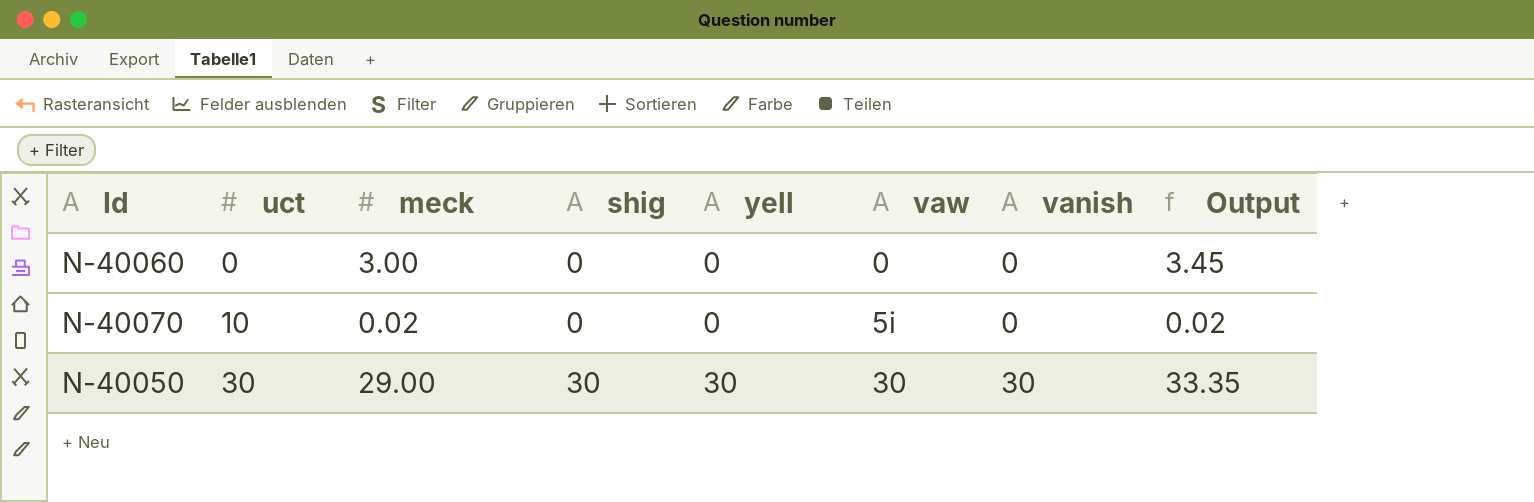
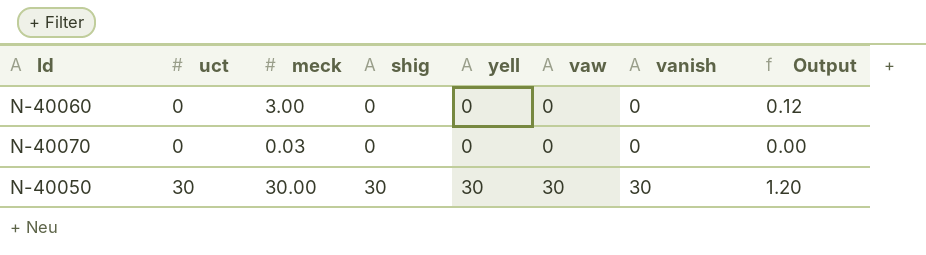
column Output | formula: [meck] * 1.15 -> [meck] * 0.04
N-40070 | uct: 10 -> 0
N-40070 | meck: 0.02 -> 0.03
N-40070 | vaw: 5i -> 0
N-40050 | meck: 29.00 -> 30.00

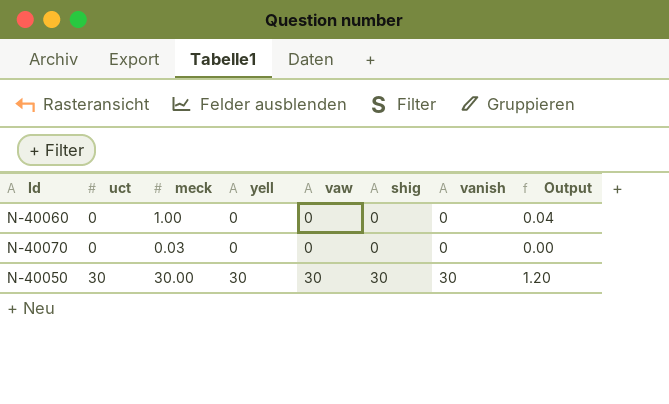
column shig | position: 4 -> 6
N-40060 | meck: 3.00 -> 1.00
N-40060 | Output: 0.12 -> 0.04

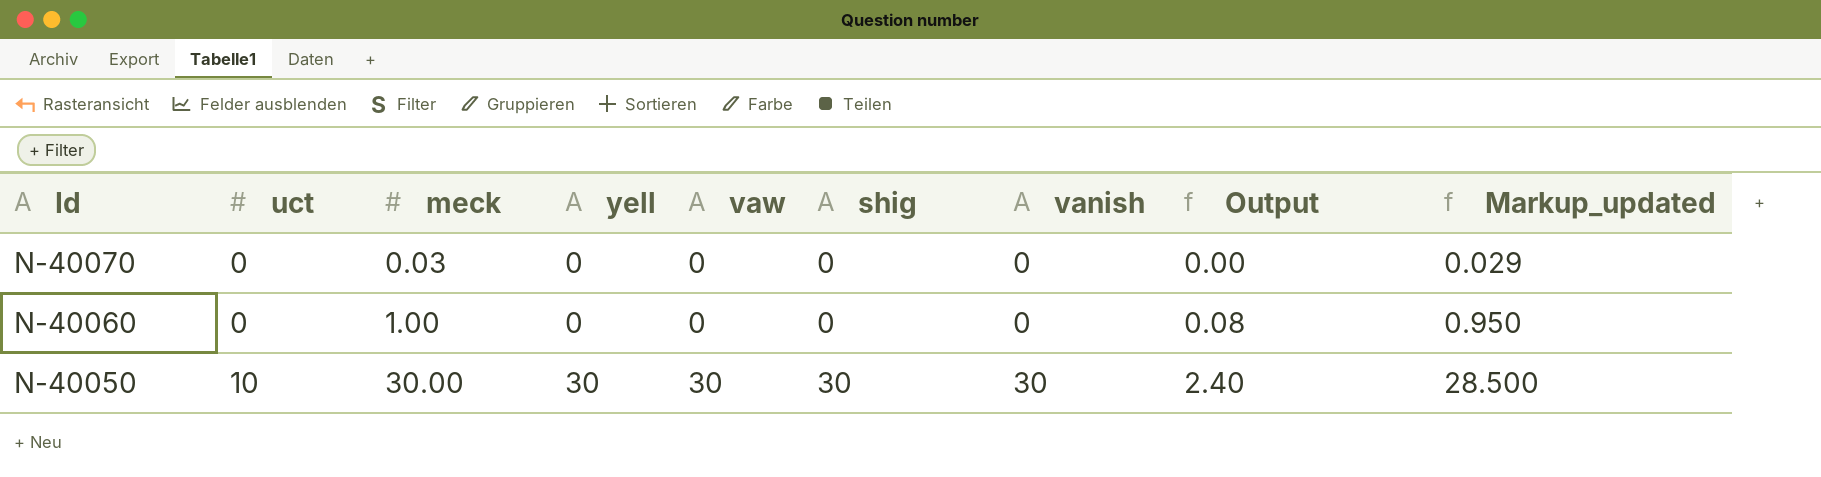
row order: uct ascending -> Id descending
column Output | formula: [meck] * 0.04 -> [meck] * 0.08
column Markup_updated | formula: none -> [meck] * 0.95
N-40050 | uct: 30 -> 10

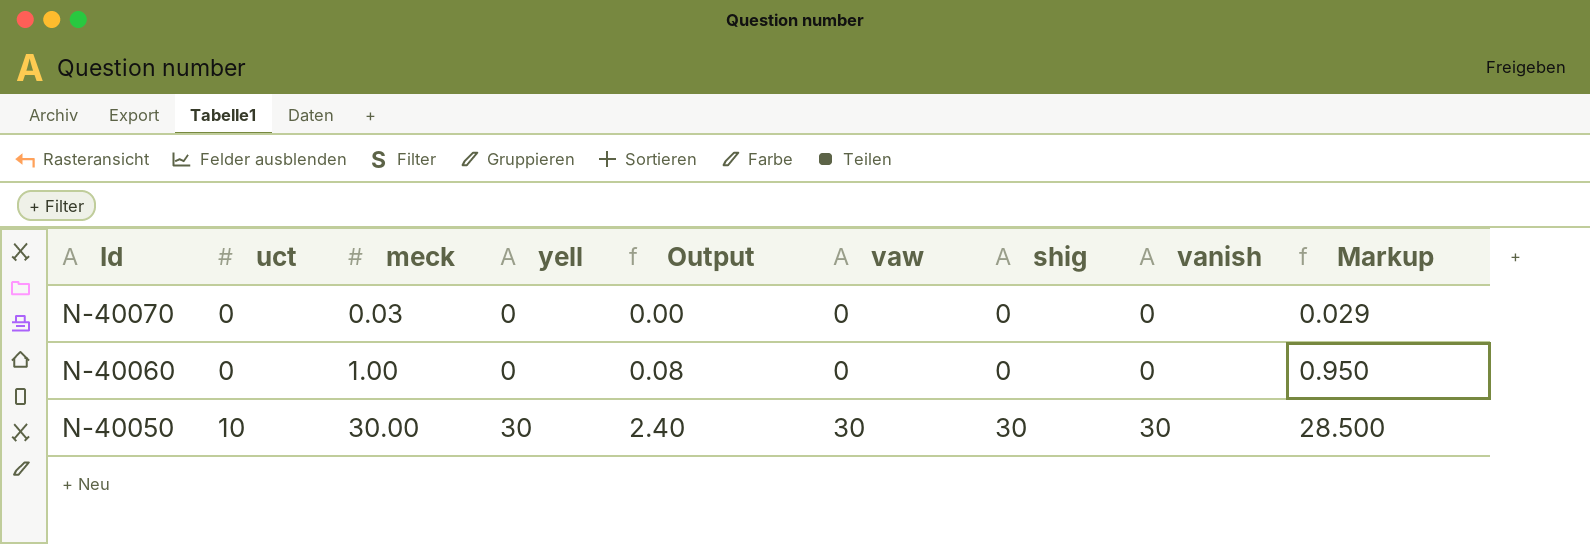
column Output | position: 8 -> 5
column name: Markup_updated -> Markup

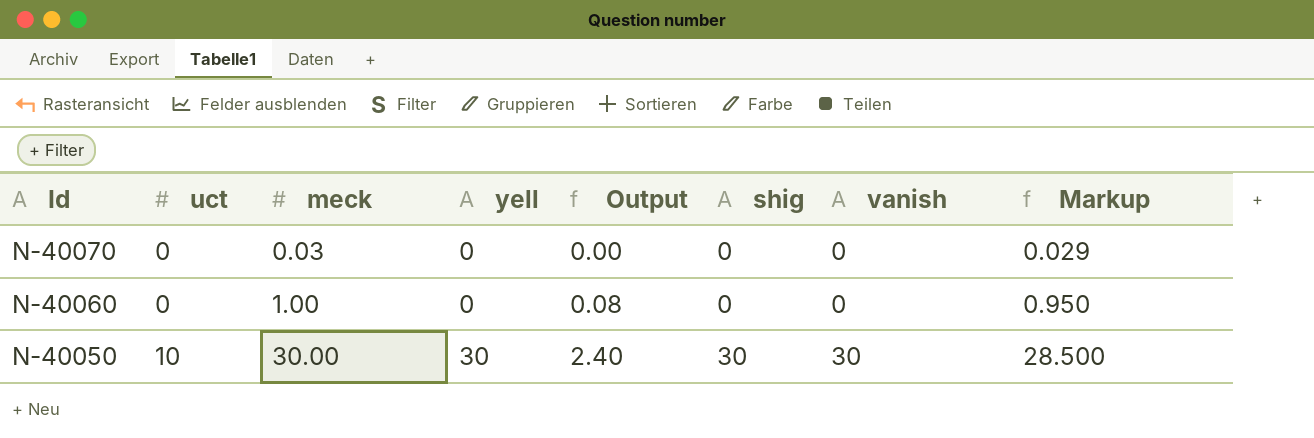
column vaw | position: 6 -> none

